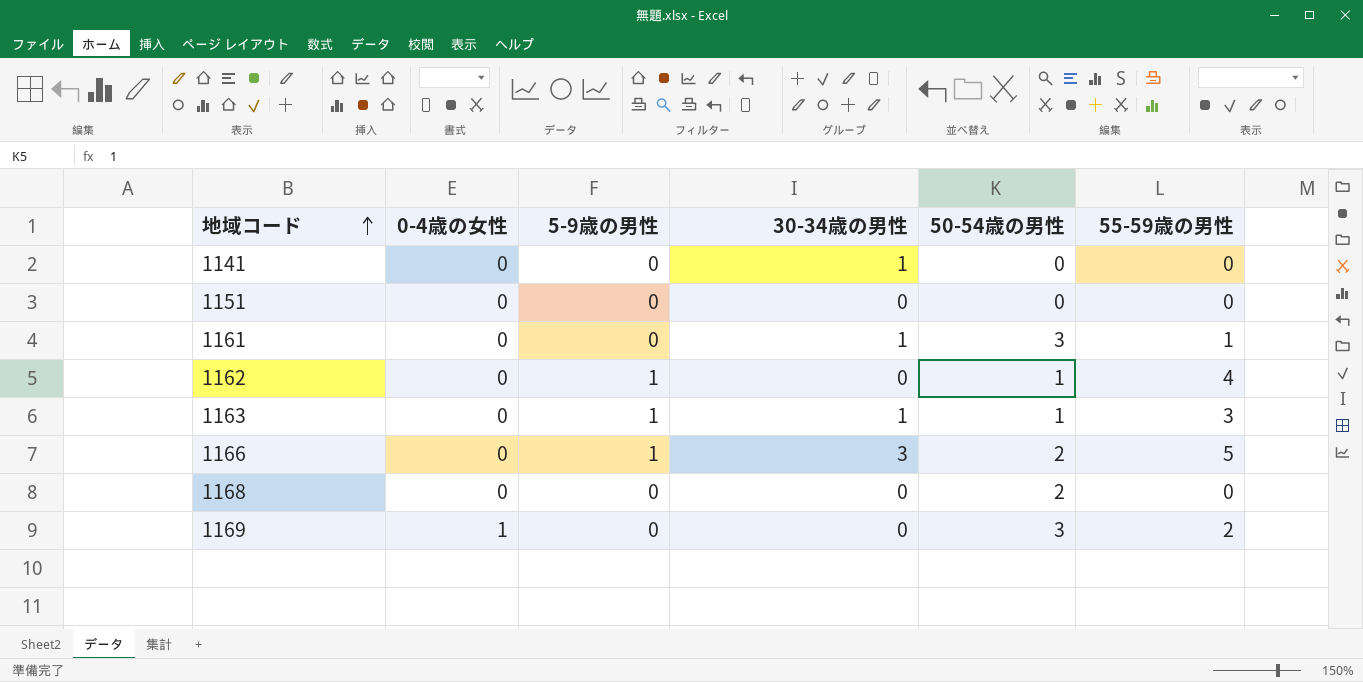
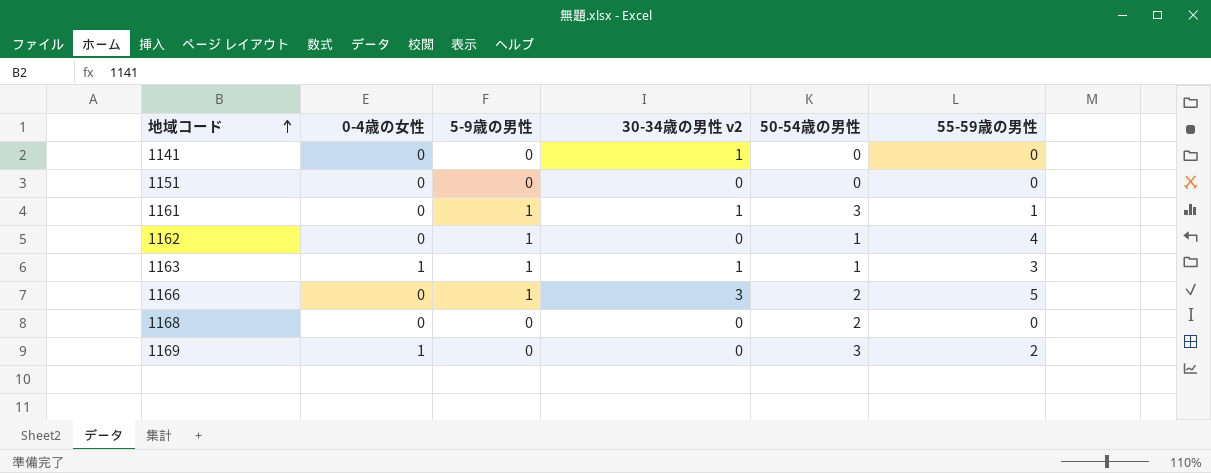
column name: 30-34歳の男性 -> 30-34歳の男性 v2
1161 | 5-9歳の男性: 0 -> 1
1163 | 0-4歳の女性: 0 -> 1

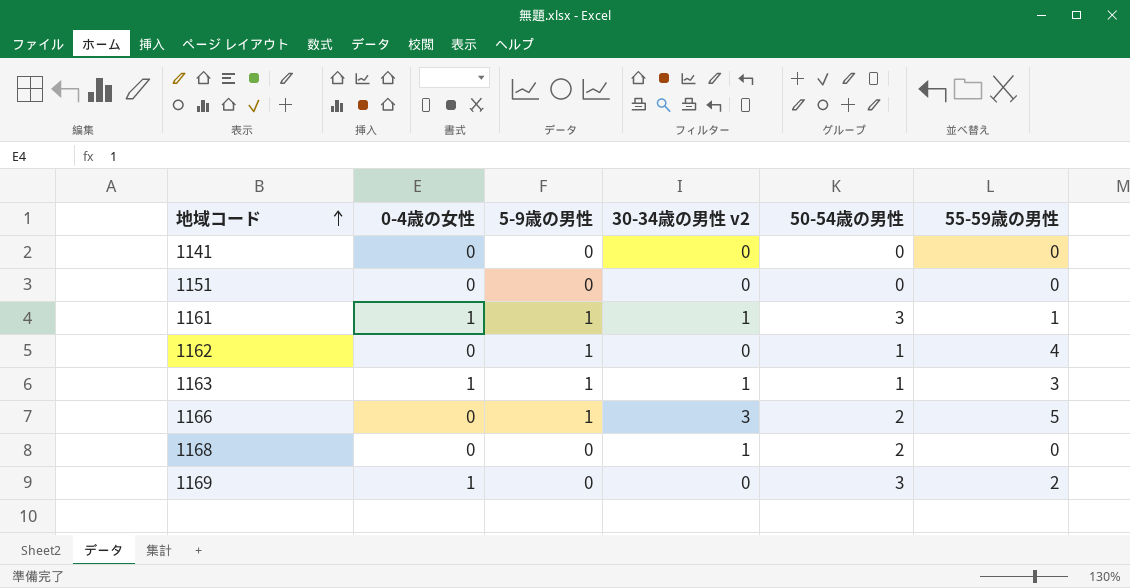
1141 | 30-34歳の男性 v2: 1 -> 0
1161 | 0-4歳の女性: 0 -> 1
1168 | 30-34歳の男性 v2: 0 -> 1

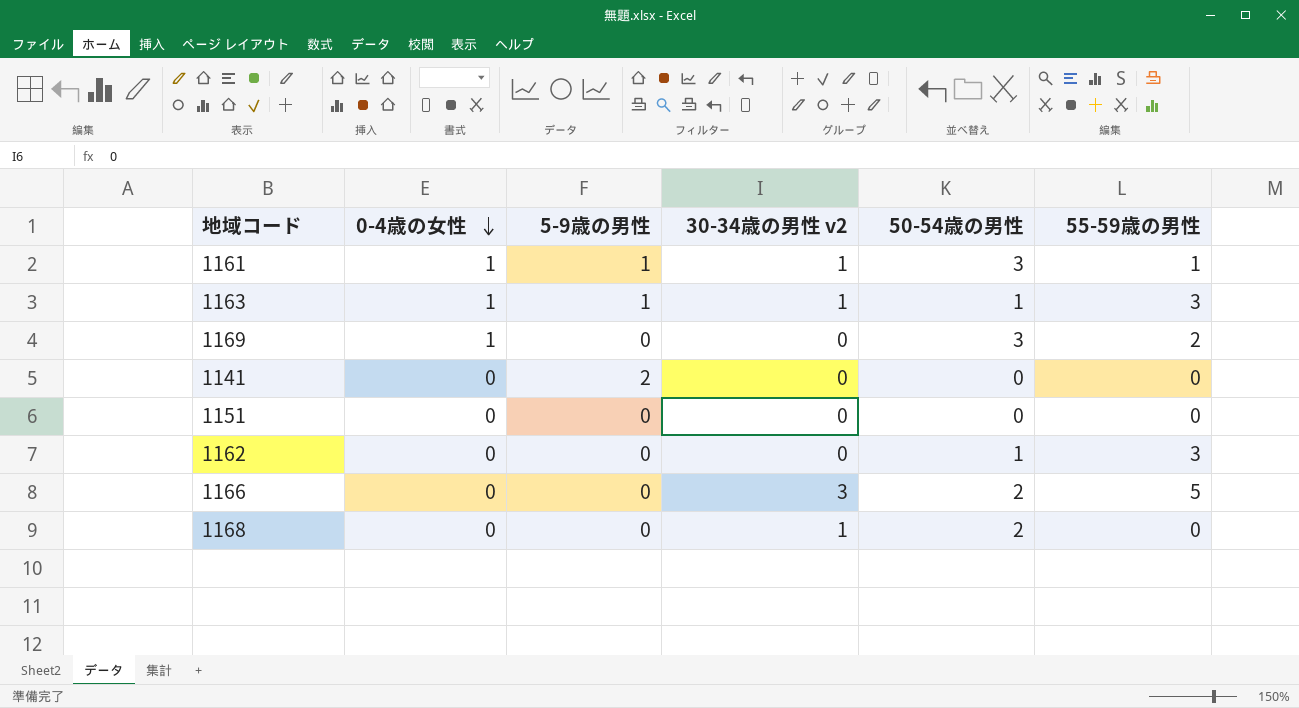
row order: 地域コード ascending -> 0-4歳の女性 descending
1141 | 5-9歳の男性: 0 -> 2
1162 | 5-9歳の男性: 1 -> 0
1162 | 55-59歳の男性: 4 -> 3
1166 | 5-9歳の男性: 1 -> 0

